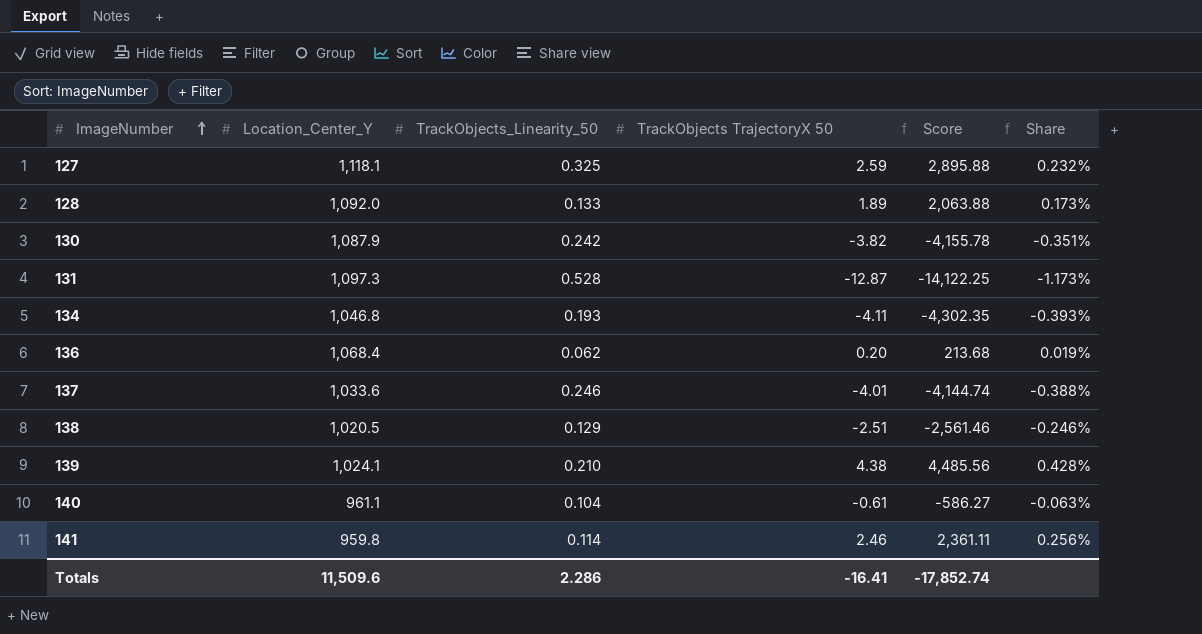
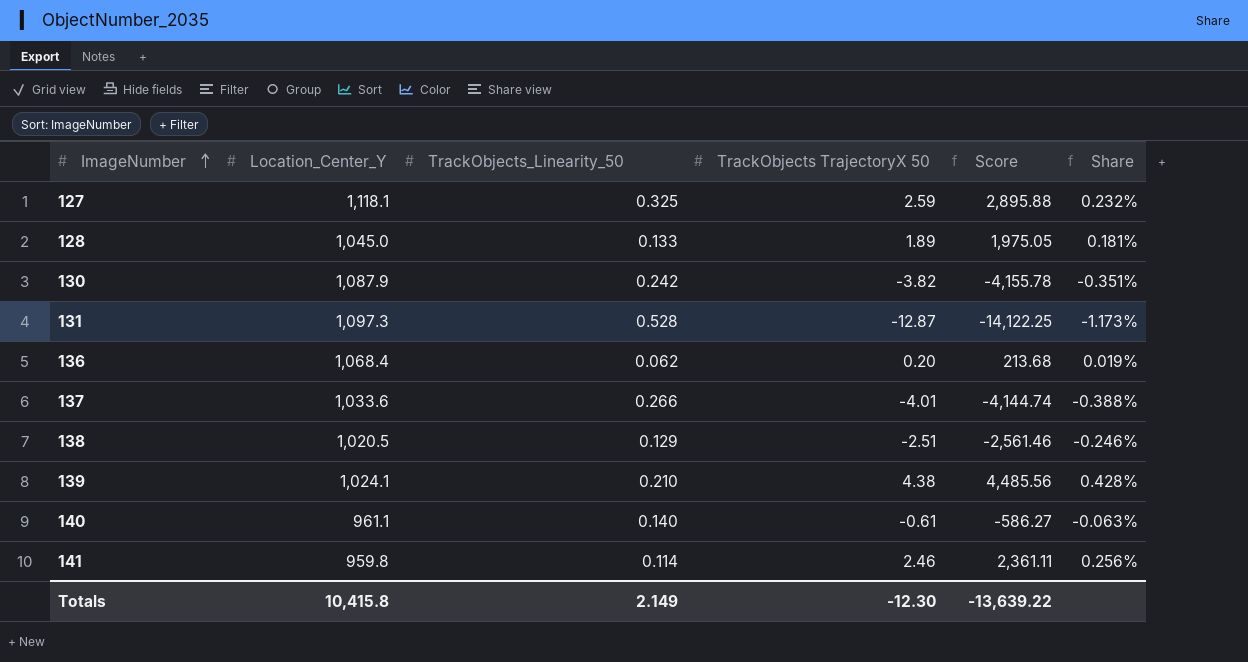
row 134: 1,046.8 | 0.193 | -4.11 | -4,302.35 | -0.393% -> none
128 | Location_Center_Y: 1,092.0 -> 1,045.0
128 | Score: 2,063.88 -> 1,975.05
128 | Share: 0.173% -> 0.181%
137 | TrackObjects_Linearity_50: 0.246 -> 0.266
140 | TrackObjects_Linearity_50: 0.104 -> 0.140
Totals | Location_Center_Y: 11,509.6 -> 10,415.8
Totals | TrackObjects_Linearity_50: 2.286 -> 2.149
Totals | TrackObjects TrajectoryX 50: -16.41 -> -12.30
Totals | Score: -17,852.74 -> -13,639.22

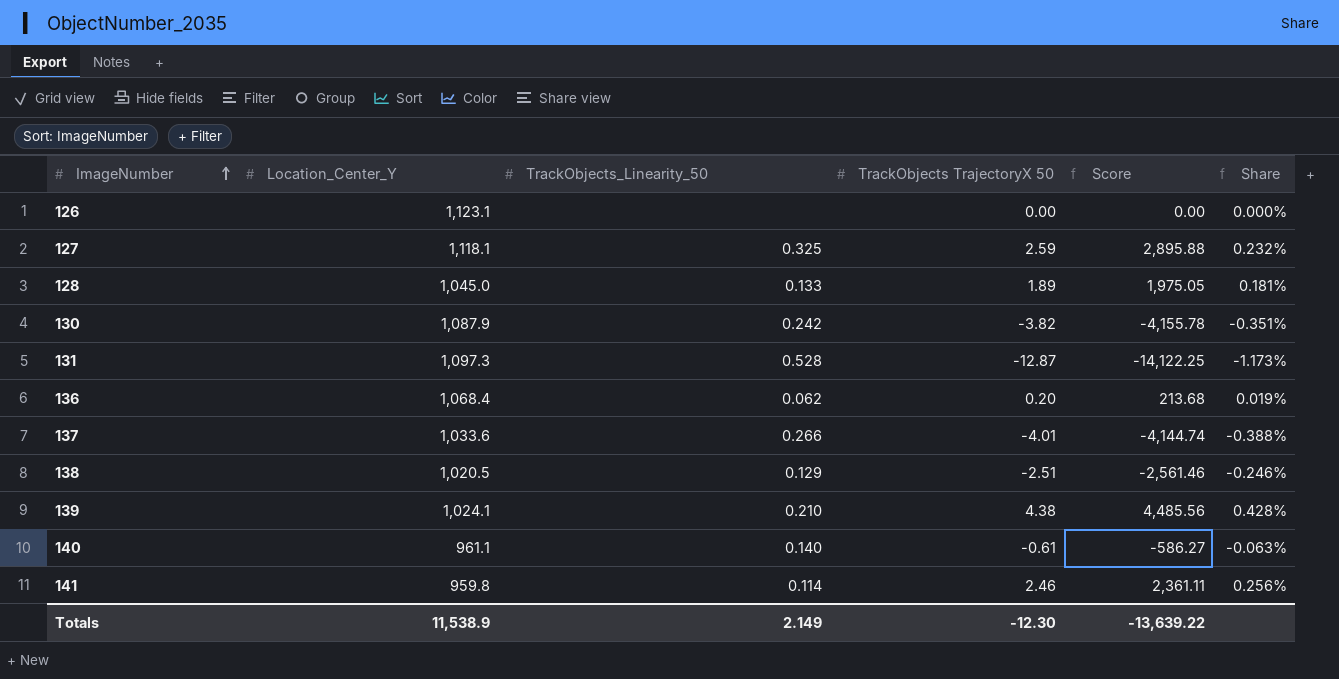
row 126: none -> 1,123.1 | none | 0.00 | 0.00 | 0.000%
Totals | Location_Center_Y: 10,415.8 -> 11,538.9

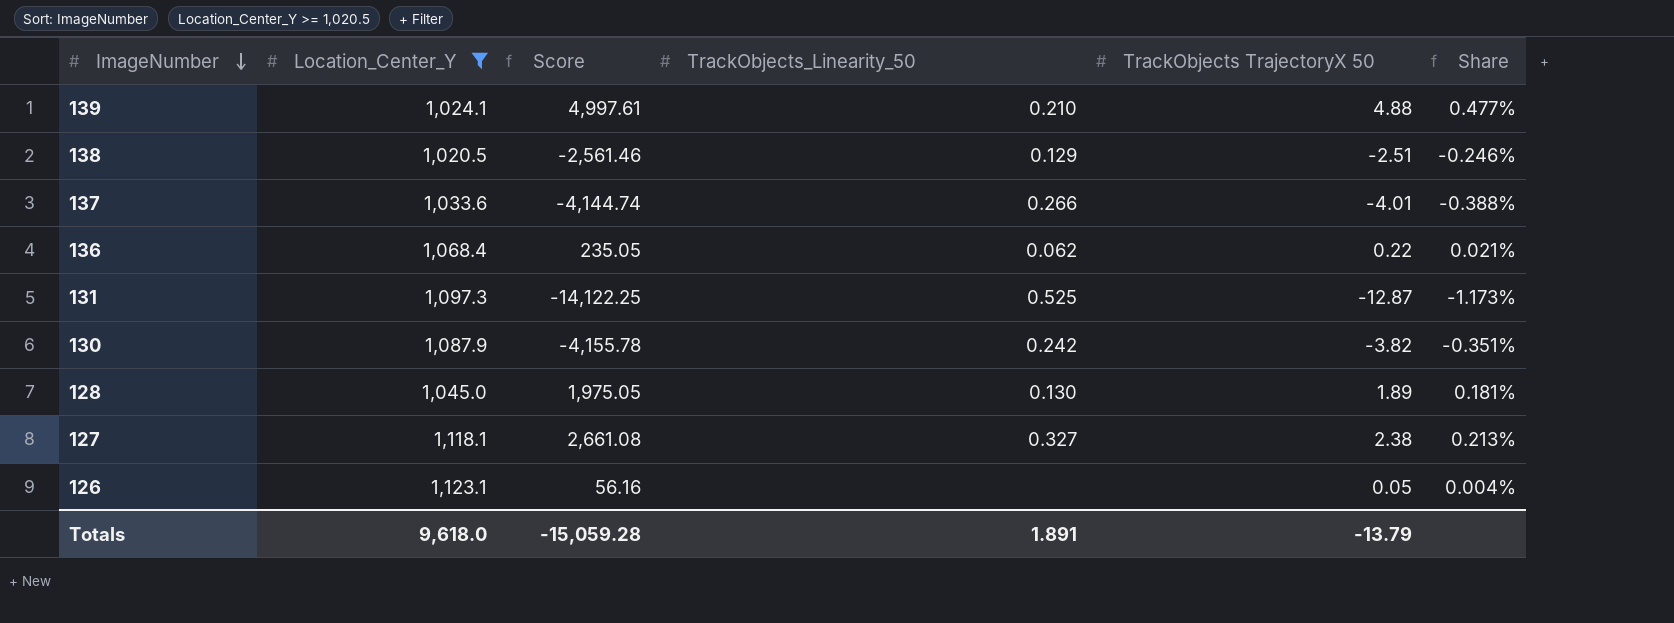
filter: none -> Location_Center_Y >= 1,020.5
row order: ImageNumber ascending -> ImageNumber descending
column Score | position: 5 -> 3
139 | Score: 4,485.56 -> 4,997.61
139 | TrackObjects TrajectoryX 50: 4.38 -> 4.88
139 | Share: 0.428% -> 0.477%
136 | Score: 213.68 -> 235.05
136 | TrackObjects TrajectoryX 50: 0.20 -> 0.22
136 | Share: 0.019% -> 0.021%
131 | TrackObjects_Linearity_50: 0.528 -> 0.525
128 | TrackObjects_Linearity_50: 0.133 -> 0.130
127 | Score: 2,895.88 -> 2,661.08
127 | TrackObjects_Linearity_50: 0.325 -> 0.327
127 | TrackObjects TrajectoryX 50: 2.59 -> 2.38
127 | Share: 0.232% -> 0.213%
126 | Score: 0.00 -> 56.16
126 | TrackObjects TrajectoryX 50: 0.00 -> 0.05
126 | Share: 0.000% -> 0.004%
Totals | Location_Center_Y: 11,538.9 -> 9,618.0
Totals | Score: -13,639.22 -> -15,059.28
Totals | TrackObjects_Linearity_50: 2.149 -> 1.891
Totals | TrackObjects TrajectoryX 50: -12.30 -> -13.79

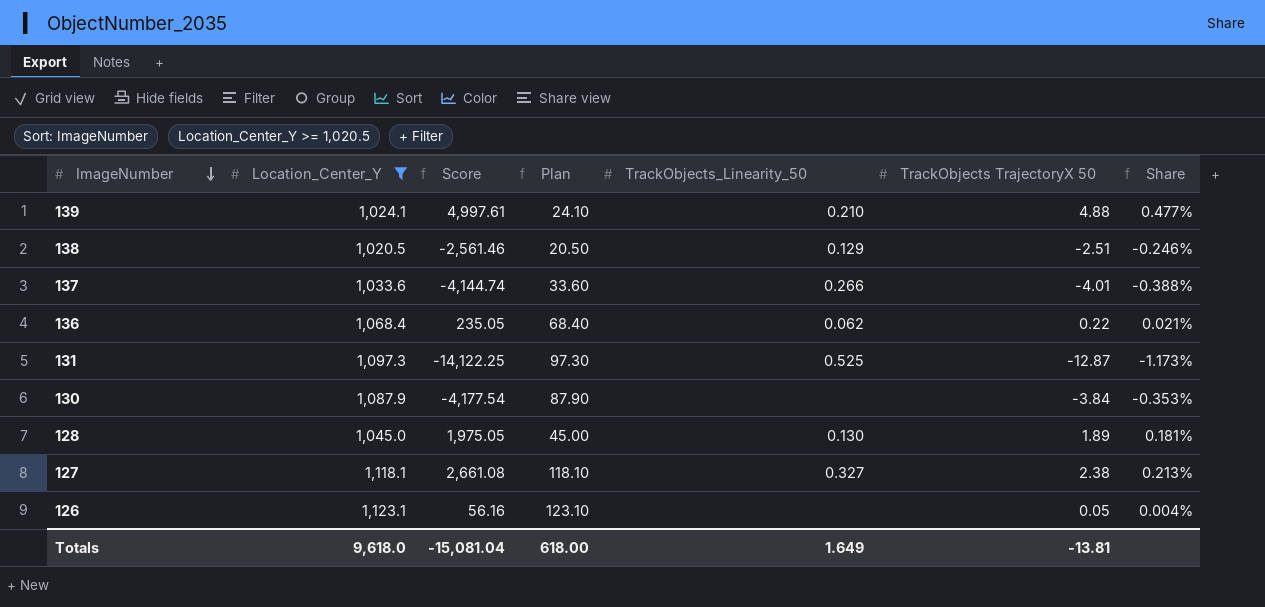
column Plan | formula: none -> [Location_Center_Y] - 1000
130 | Score: -4,155.78 -> -4,177.54
130 | TrackObjects_Linearity_50: 0.242 -> none
130 | TrackObjects TrajectoryX 50: -3.82 -> -3.84
130 | Share: -0.351% -> -0.353%
Totals | Score: -15,059.28 -> -15,081.04
Totals | TrackObjects_Linearity_50: 1.891 -> 1.649
Totals | TrackObjects TrajectoryX 50: -13.79 -> -13.81

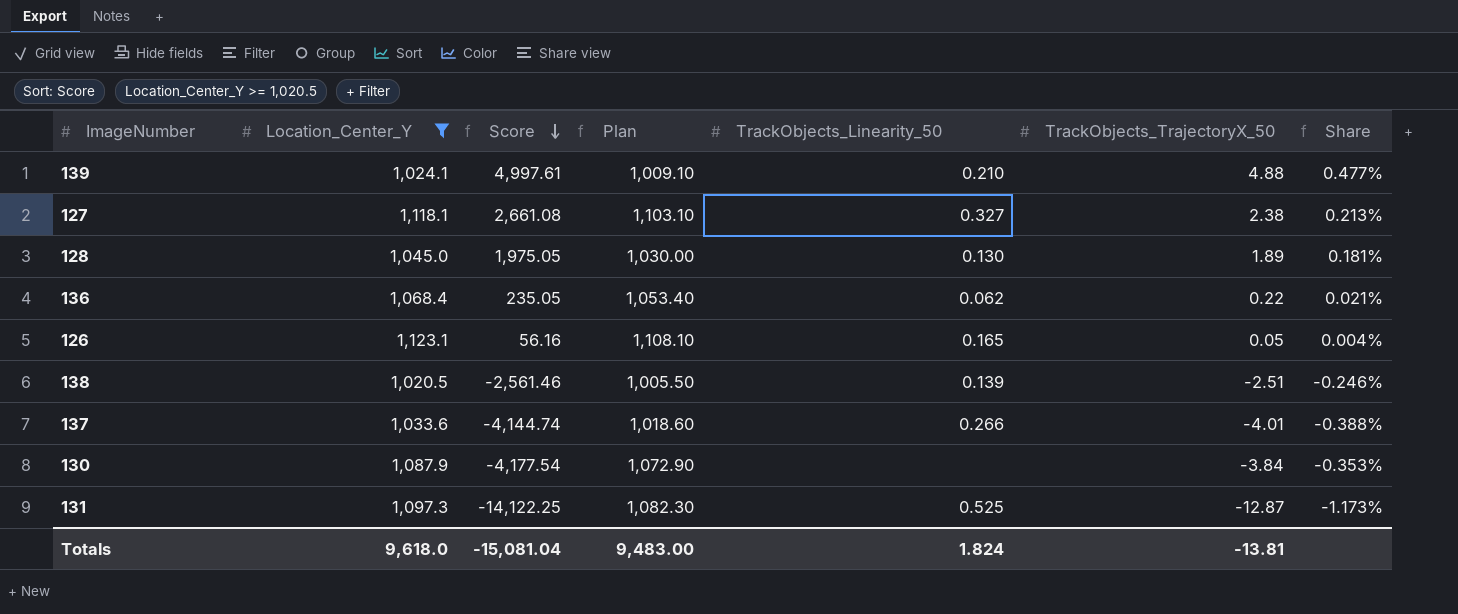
row order: ImageNumber descending -> Score descending
column Plan | formula: [Location_Center_Y] - 1000 -> [Location_Center_Y] - 15
column name: TrackObjects TrajectoryX 50 -> TrackObjects_TrajectoryX_50
126 | TrackObjects_Linearity_50: none -> 0.165
138 | TrackObjects_Linearity_50: 0.129 -> 0.139
Totals | Plan: 618.00 -> 9,483.00
Totals | TrackObjects_Linearity_50: 1.649 -> 1.824

